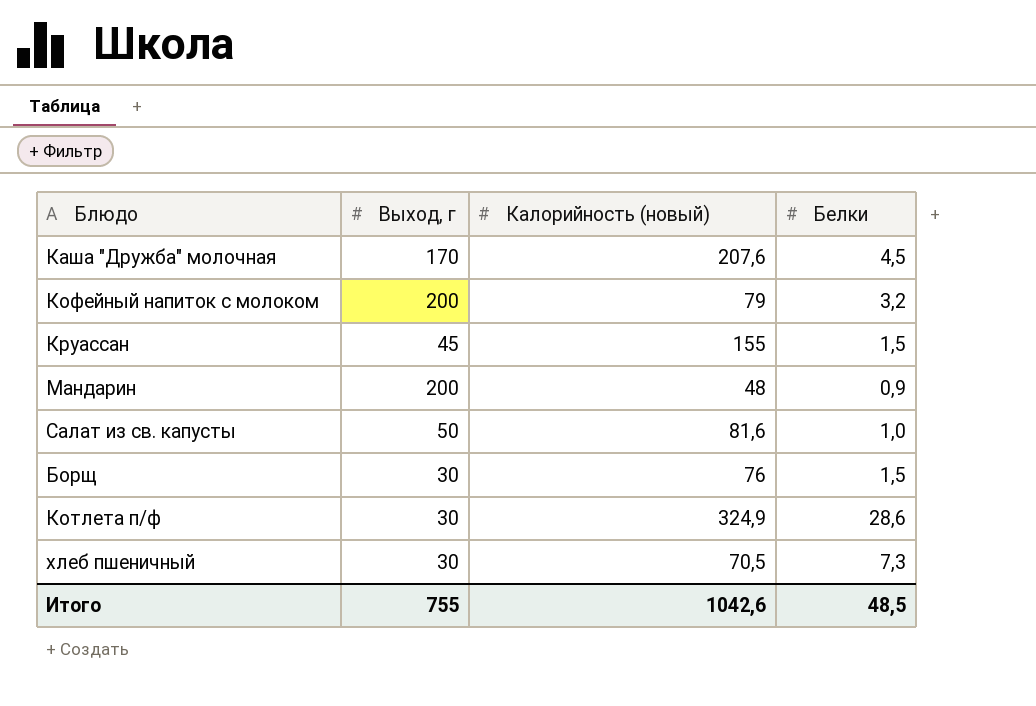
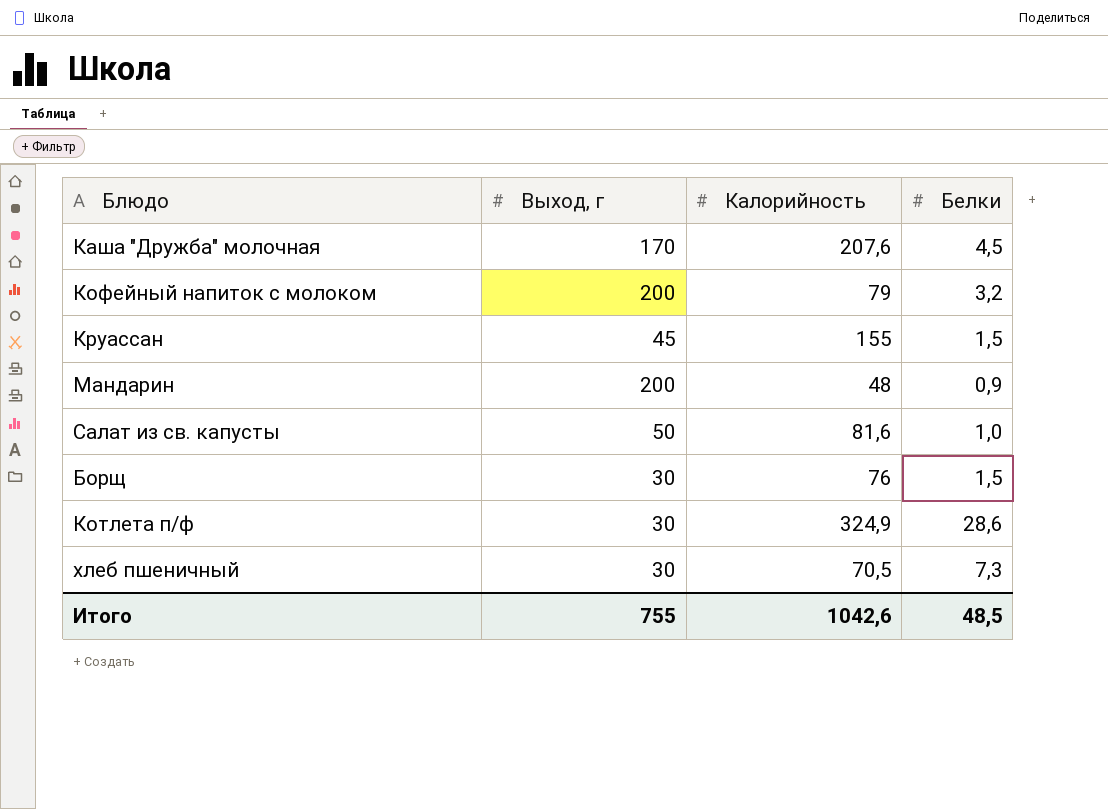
column name: Калорийность (новый) -> Калорийность

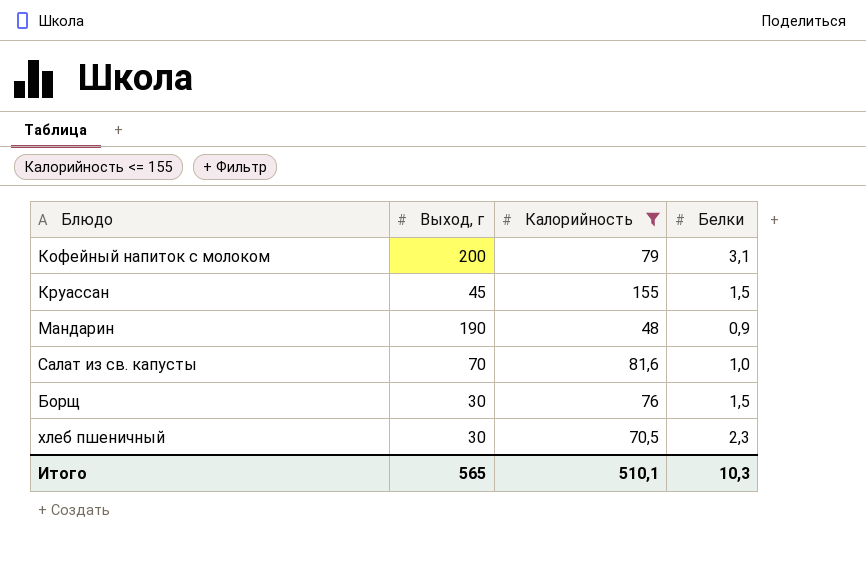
filter: none -> Калорийность <= 155
Кофейный напиток с молоком | Белки: 3,2 -> 3,1
Мандарин | Выход, г: 200 -> 190
Салат из св. капусты | Выход, г: 50 -> 70
хлеб пшеничный | Белки: 7,3 -> 2,3
Итого | Выход, г: 755 -> 565
Итого | Калорийность: 1042,6 -> 510,1
Итого | Белки: 48,5 -> 10,3

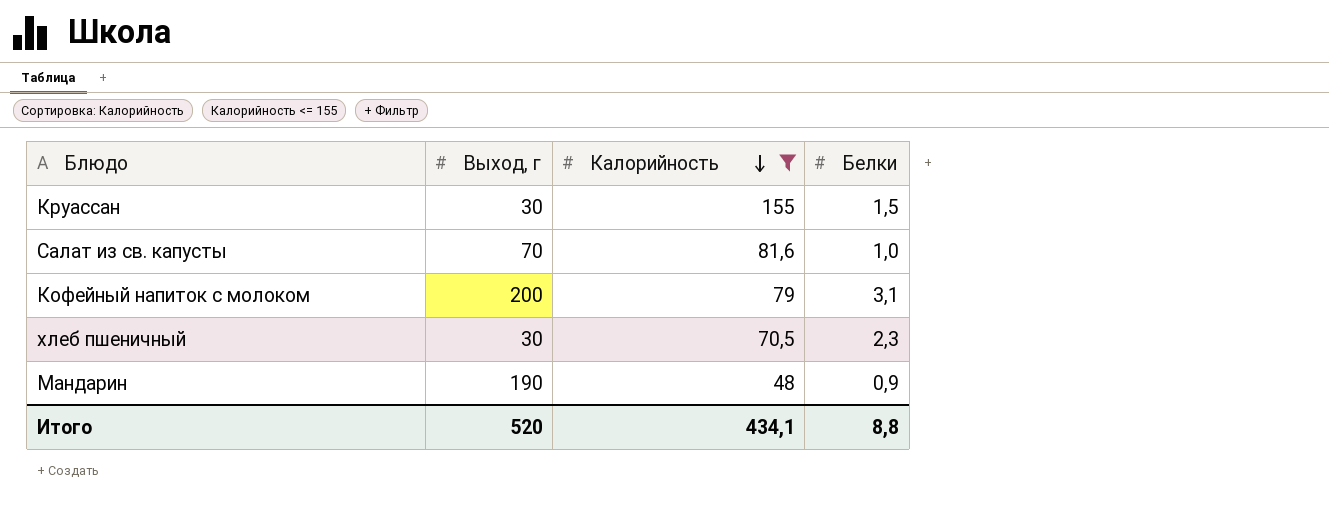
row order: none -> Калорийность descending
row Борщ: 30 | 76 | 1,5 -> none
Круассан | Выход, г: 45 -> 30
Итого | Выход, г: 565 -> 520
Итого | Калорийность: 510,1 -> 434,1
Итого | Белки: 10,3 -> 8,8

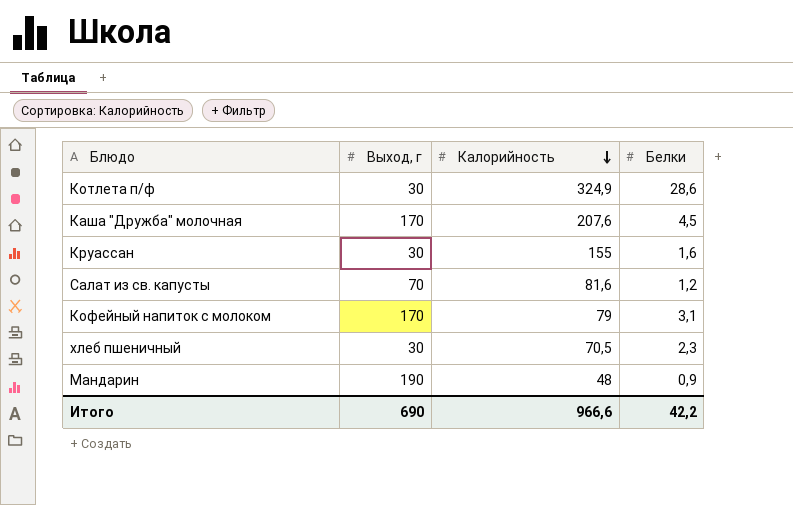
filter: Калорийность <= 155 -> none
Круассан | Белки: 1,5 -> 1,6
Салат из св. капусты | Белки: 1,0 -> 1,2
Кофейный напиток с молоком | Выход, г: 200 -> 170
Итого | Выход, г: 520 -> 690
Итого | Калорийность: 434,1 -> 966,6
Итого | Белки: 8,8 -> 42,2

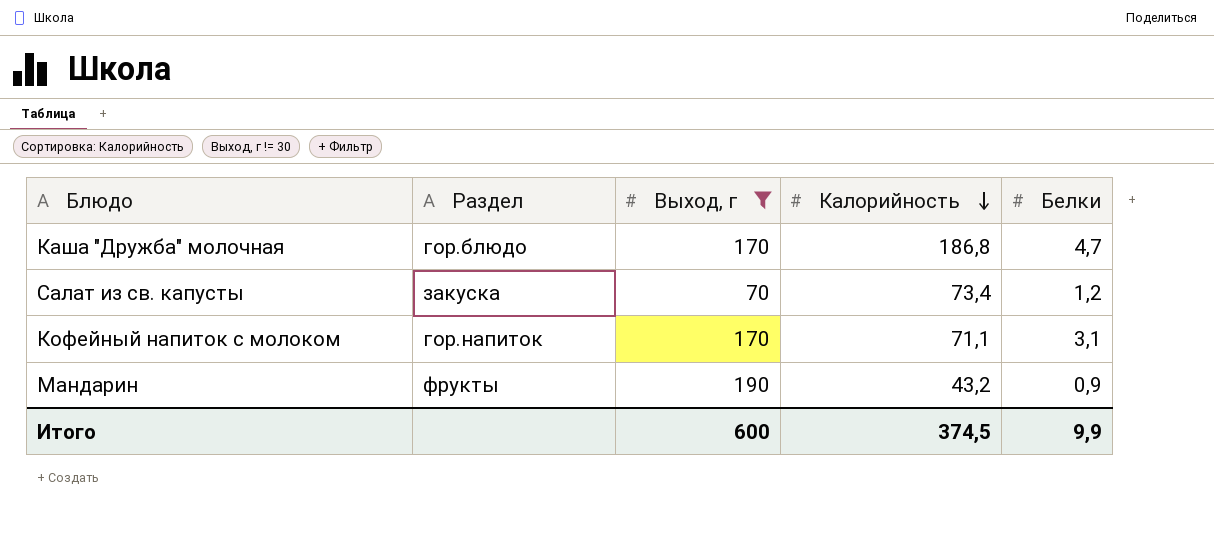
filter: none -> Выход, г != 30
column Раздел | position: none -> 2
Каша "Дружба" молочная | Калорийность: 207,6 -> 186,8
Каша "Дружба" молочная | Белки: 4,5 -> 4,7
Салат из св. капусты | Калорийность: 81,6 -> 73,4
Кофейный напиток с молоком | Калорийность: 79 -> 71,1
Мандарин | Калорийность: 48 -> 43,2
Итого | Выход, г: 690 -> 600
Итого | Калорийность: 966,6 -> 374,5
Итого | Белки: 42,2 -> 9,9

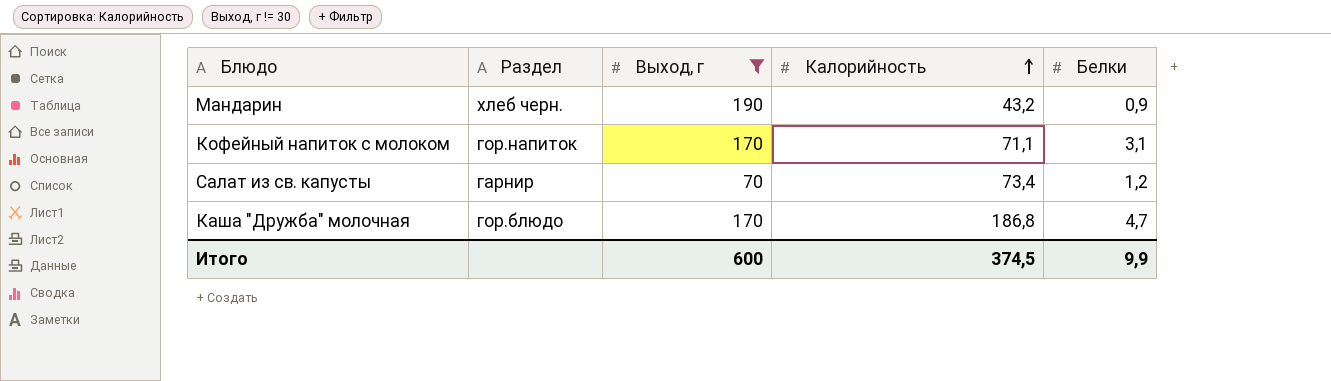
row order: Калорийность descending -> Калорийность ascending
Мандарин | Раздел: фрукты -> хлеб черн.
Салат из св. капусты | Раздел: закуска -> гарнир

